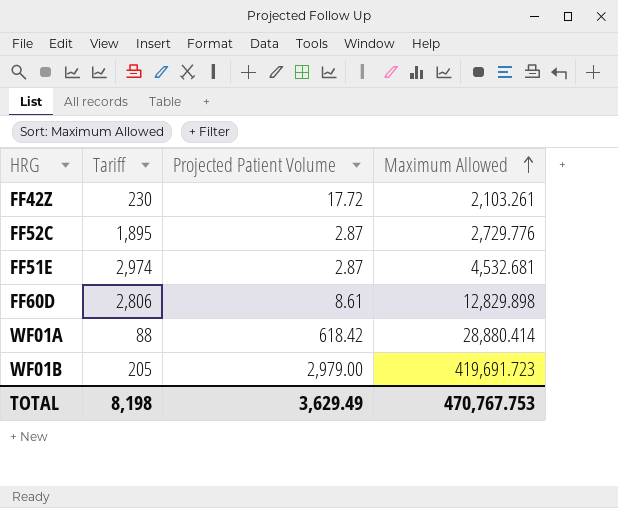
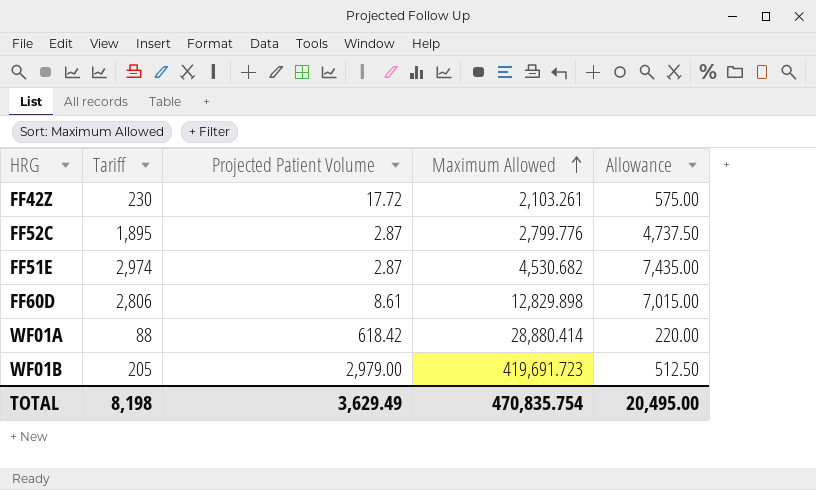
column Allowance | formula: none -> [Tariff] * 2.5
FF52C | Maximum Allowed: 2,729.776 -> 2,799.776
FF51E | Maximum Allowed: 4,532.681 -> 4,530.682
TOTAL | Maximum Allowed: 470,767.753 -> 470,835.754

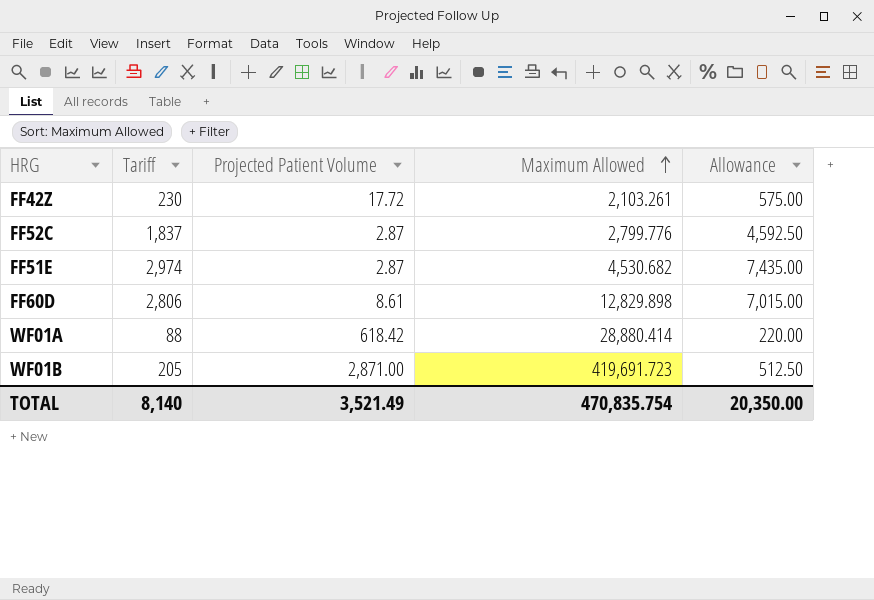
FF52C | Tariff: 1,895 -> 1,837
FF52C | Allowance: 4,737.50 -> 4,592.50
WF01B | Projected Patient Volume: 2,979.00 -> 2,871.00
TOTAL | Tariff: 8,198 -> 8,140
TOTAL | Projected Patient Volume: 3,629.49 -> 3,521.49
TOTAL | Allowance: 20,495.00 -> 20,350.00

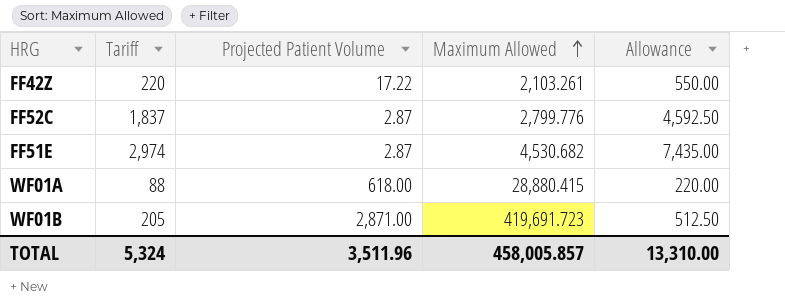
row FF60D: 2,806 | 8.61 | 12,829.898 | 7,015.00 -> none
FF42Z | Tariff: 230 -> 220
FF42Z | Projected Patient Volume: 17.72 -> 17.22
FF42Z | Allowance: 575.00 -> 550.00
WF01A | Projected Patient Volume: 618.42 -> 618.00
WF01A | Maximum Allowed: 28,880.414 -> 28,880.415
TOTAL | Tariff: 8,140 -> 5,324
TOTAL | Projected Patient Volume: 3,521.49 -> 3,511.96
TOTAL | Maximum Allowed: 470,835.754 -> 458,005.857
TOTAL | Allowance: 20,350.00 -> 13,310.00

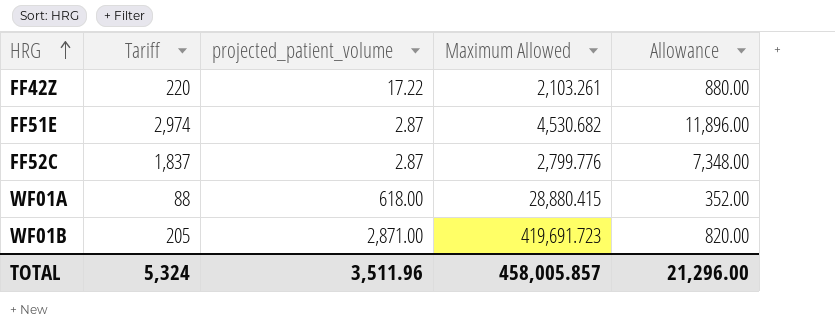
row order: Maximum Allowed ascending -> HRG ascending
column name: Projected Patient Volume -> projected_patient_volume
column Allowance | formula: [Tariff] * 2.5 -> [Tariff] * 4
TOTAL | Allowance: 13,310.00 -> 21,296.00

